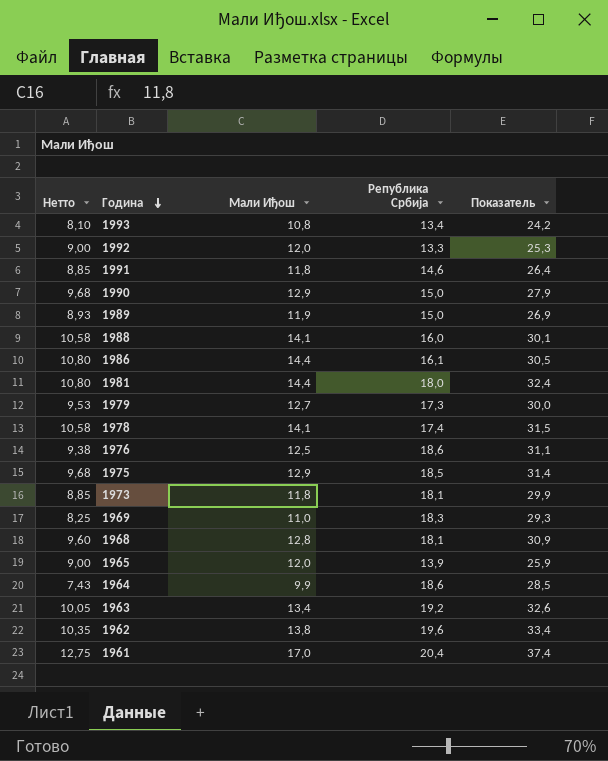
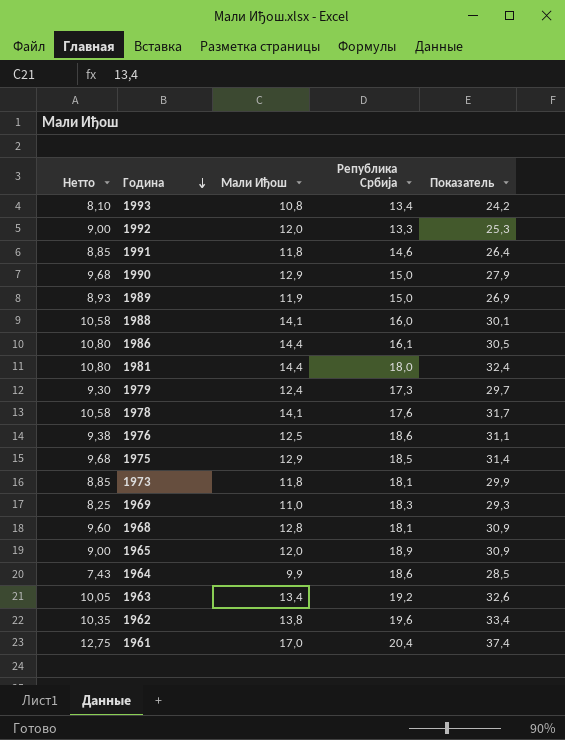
1979 | Нетто: 9,53 -> 9,30
1979 | Мали Иђош: 12,7 -> 12,4
1979 | Показатель: 30,0 -> 29,7
1978 | Република Србија: 17,4 -> 17,6
1978 | Показатель: 31,5 -> 31,7
1965 | Република Србија: 13,9 -> 18,9
1965 | Показатель: 25,9 -> 30,9

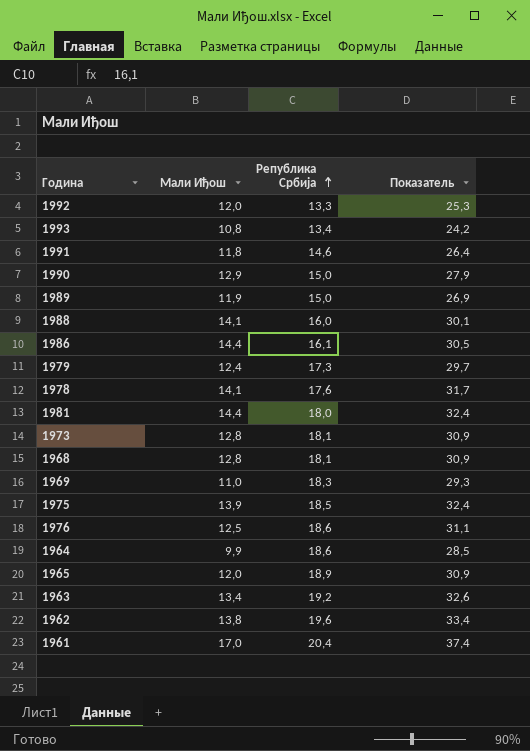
row order: Година descending -> Република Србија ascending
column Нетто | formula: [Мали Иђош] * 0,75 -> none
1973 | Мали Иђош: 11,8 -> 12,8
1973 | Показатель: 29,9 -> 30,9
1975 | Мали Иђош: 12,9 -> 13,9
1975 | Показатель: 31,4 -> 32,4

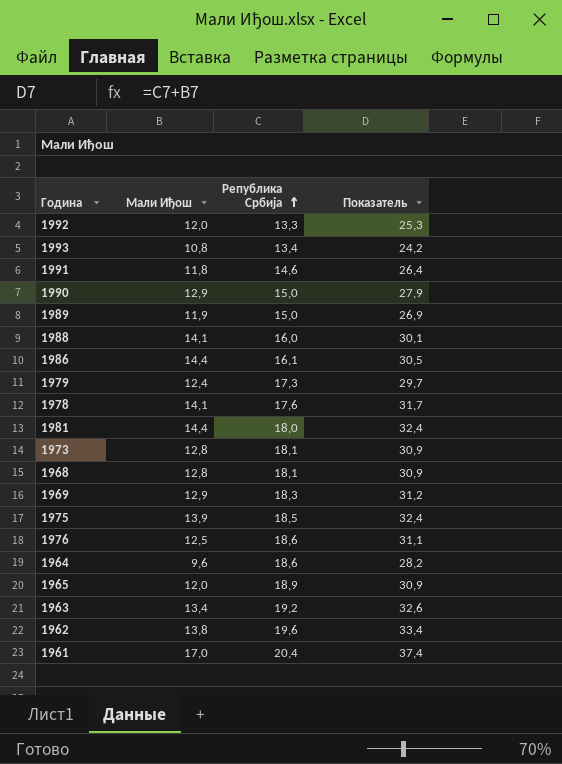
1969 | Мали Иђош: 11,0 -> 12,9
1969 | Показатель: 29,3 -> 31,2
1964 | Мали Иђош: 9,9 -> 9,6
1964 | Показатель: 28,5 -> 28,2

